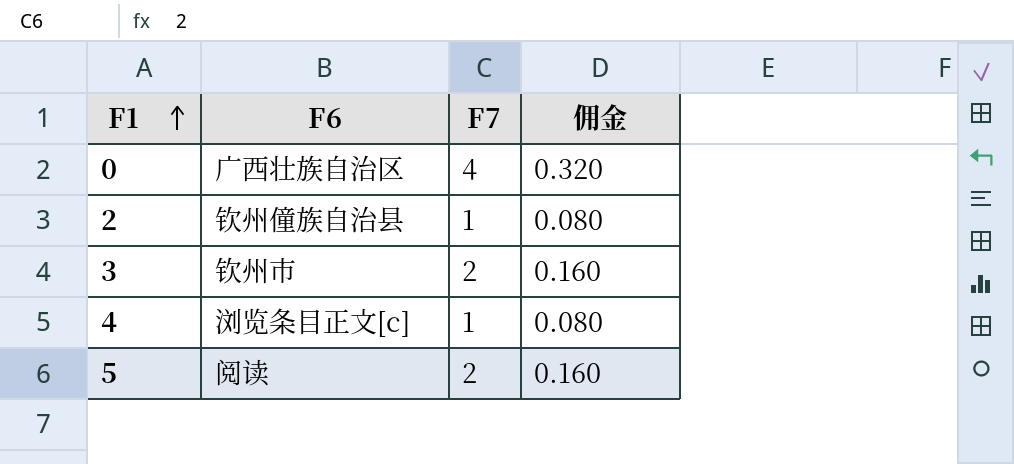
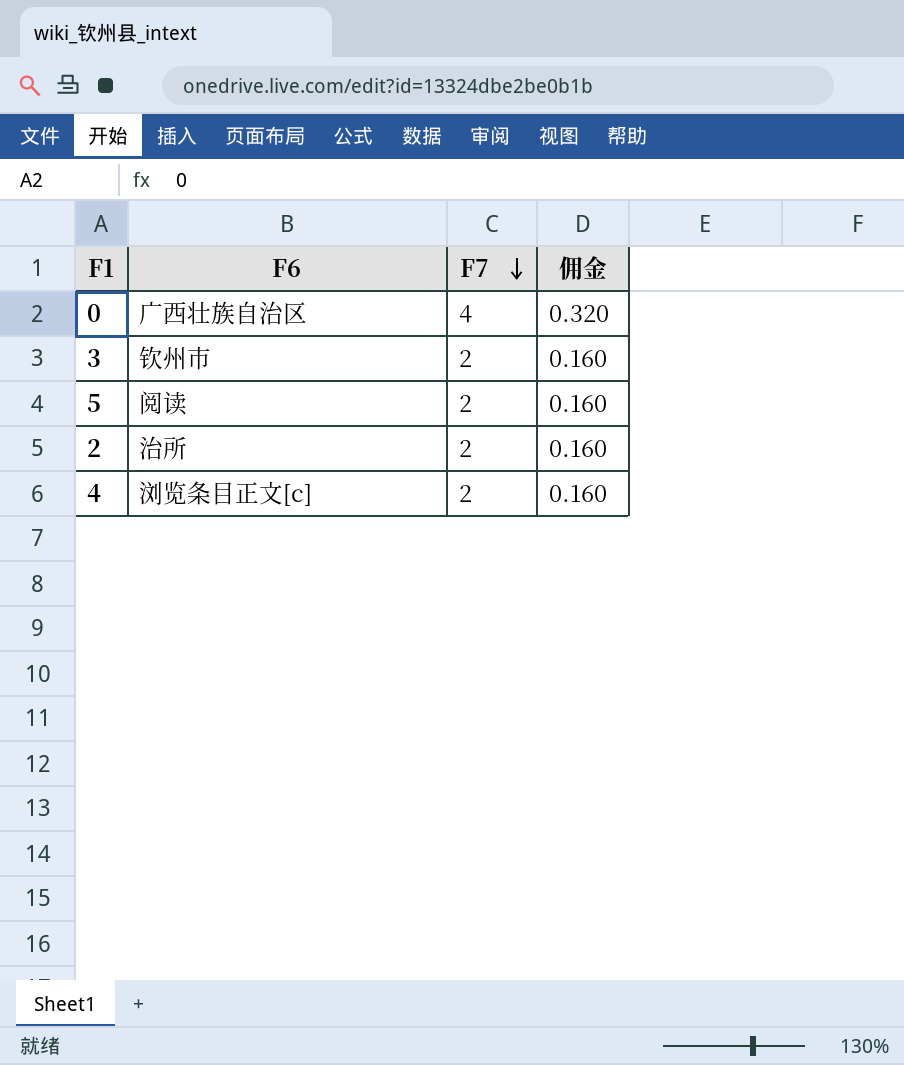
row order: F1 ascending -> F7 descending
2 | F6: 钦州僮族自治县 -> 治所
2 | F7: 1 -> 2
2 | 佣金: 0.080 -> 0.160
4 | F7: 1 -> 2
4 | 佣金: 0.080 -> 0.160

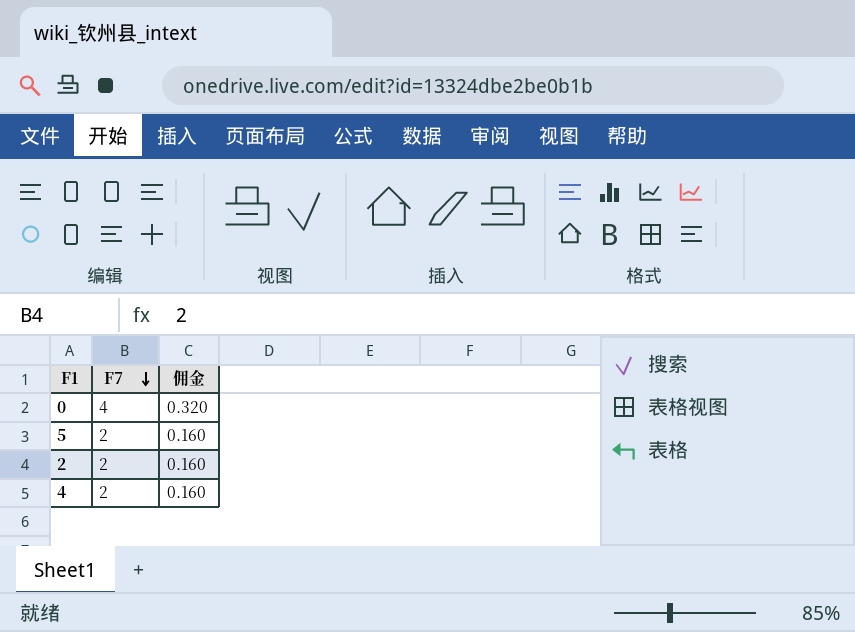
column F6 | position: 2 -> none
row 3: 钦州市 | 2 | 0.160 -> none

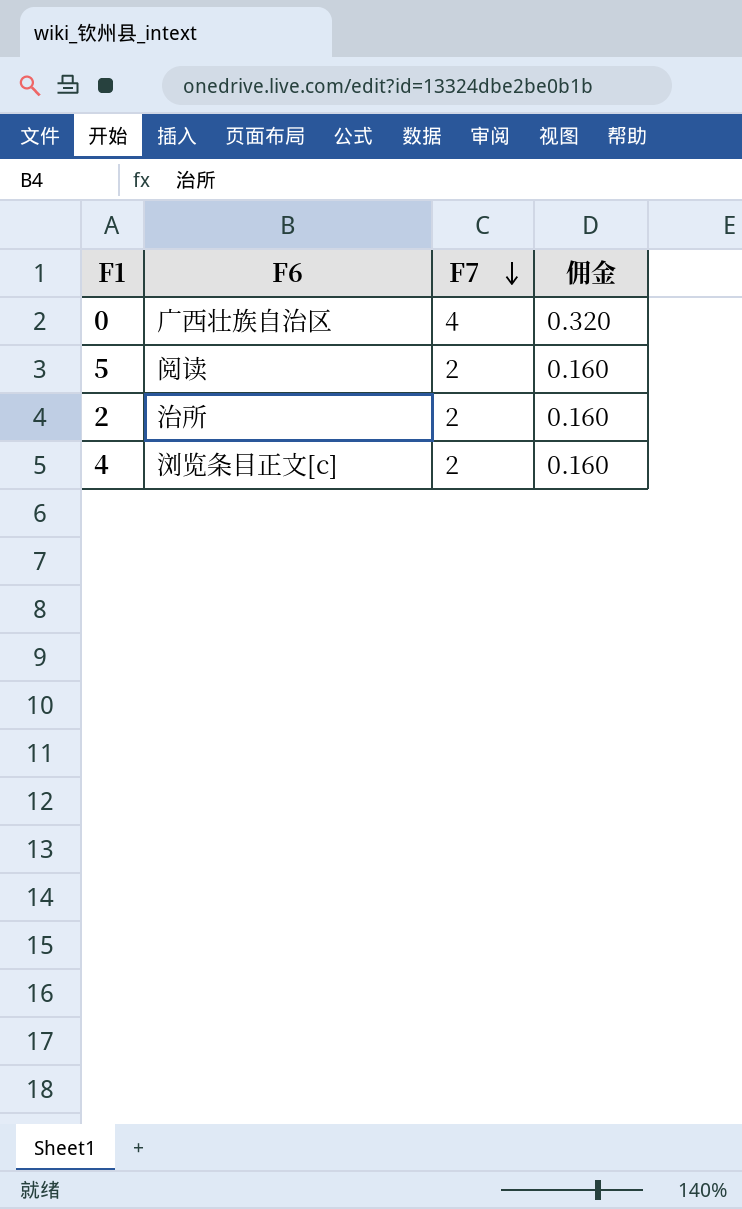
column F6 | position: none -> 2

